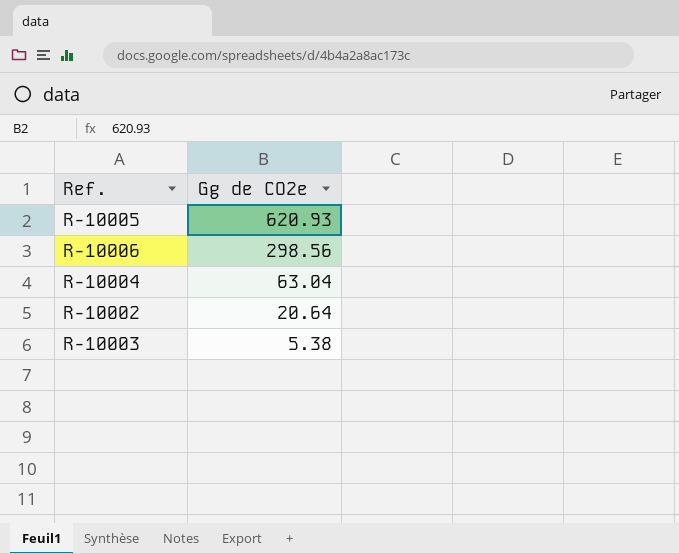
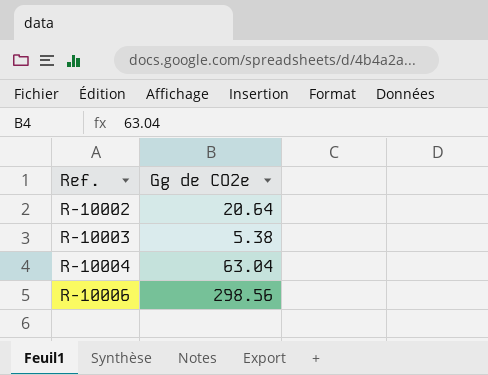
row order: Gg de CO2e descending -> Ref. ascending
row R-10005: 620.93 -> none

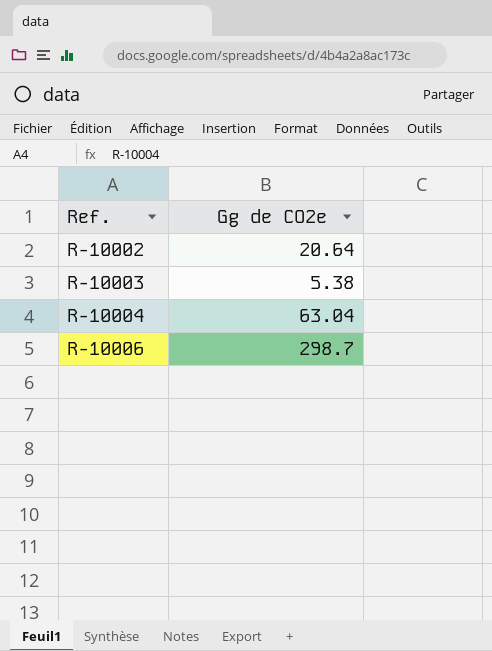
R-10006 | Gg de CO2e: 298.56 -> 298.7

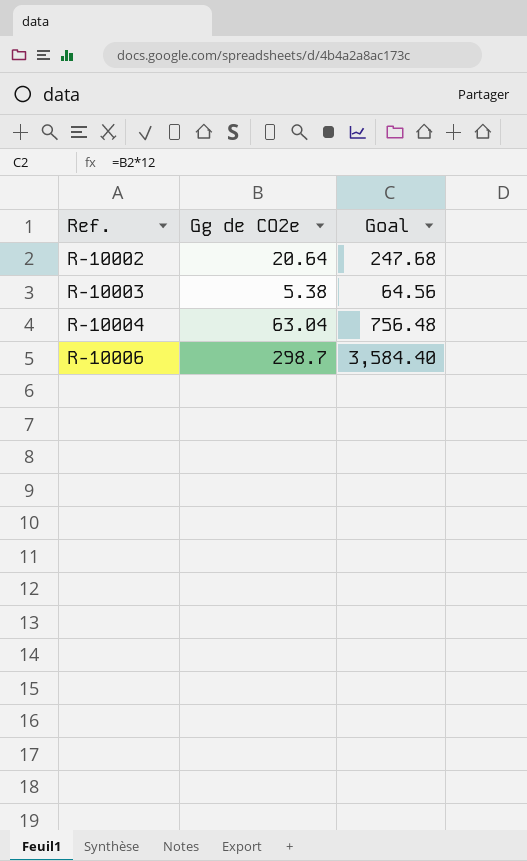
column Goal | formula: none -> [Gg de CO2e] * 12

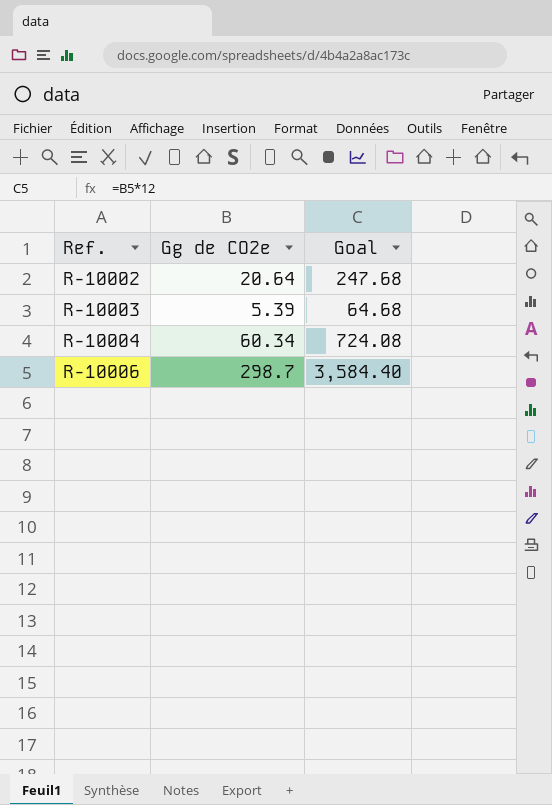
R-10003 | Gg de CO2e: 5.38 -> 5.39
R-10003 | Goal: 64.56 -> 64.68
R-10004 | Gg de CO2e: 63.04 -> 60.34
R-10004 | Goal: 756.48 -> 724.08

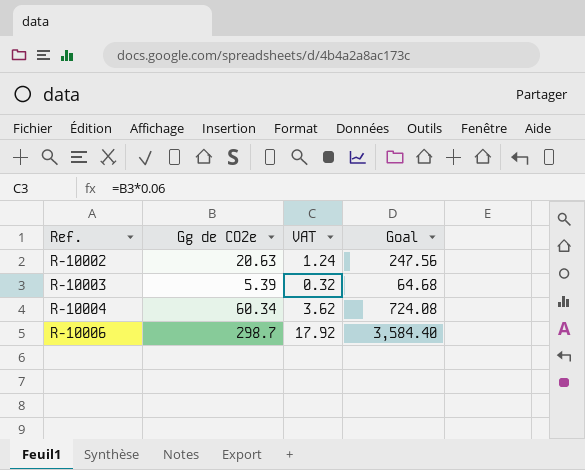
column VAT | formula: none -> [Gg de CO2e] * 0.06
R-10002 | Gg de CO2e: 20.64 -> 20.63
R-10002 | Goal: 247.68 -> 247.56

